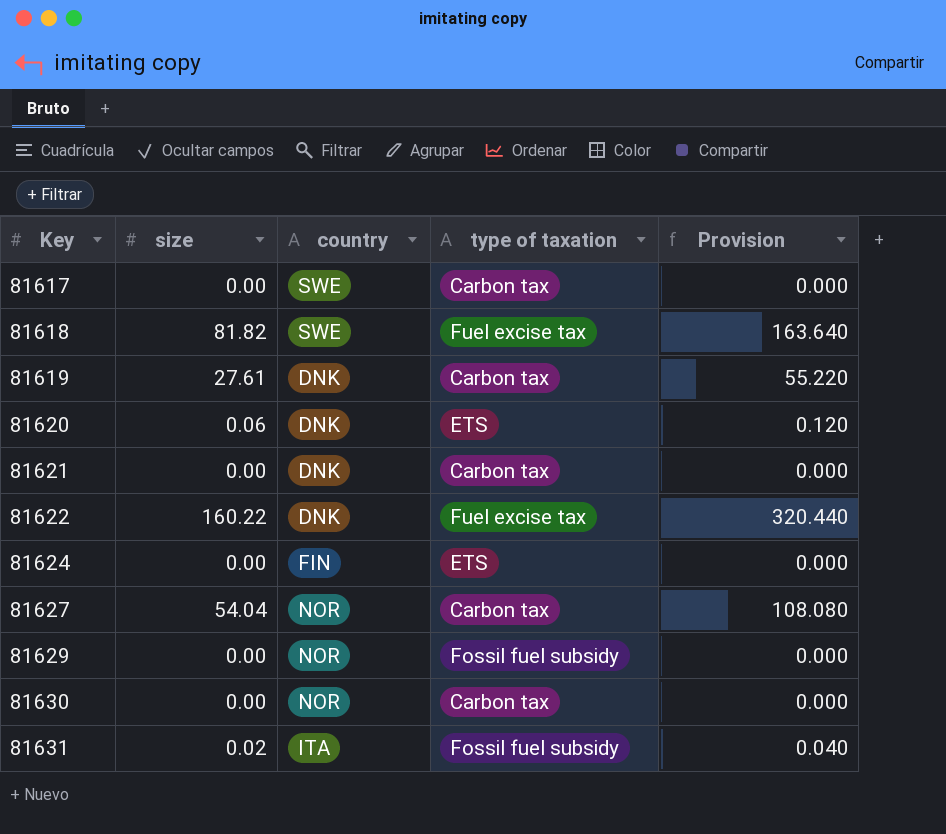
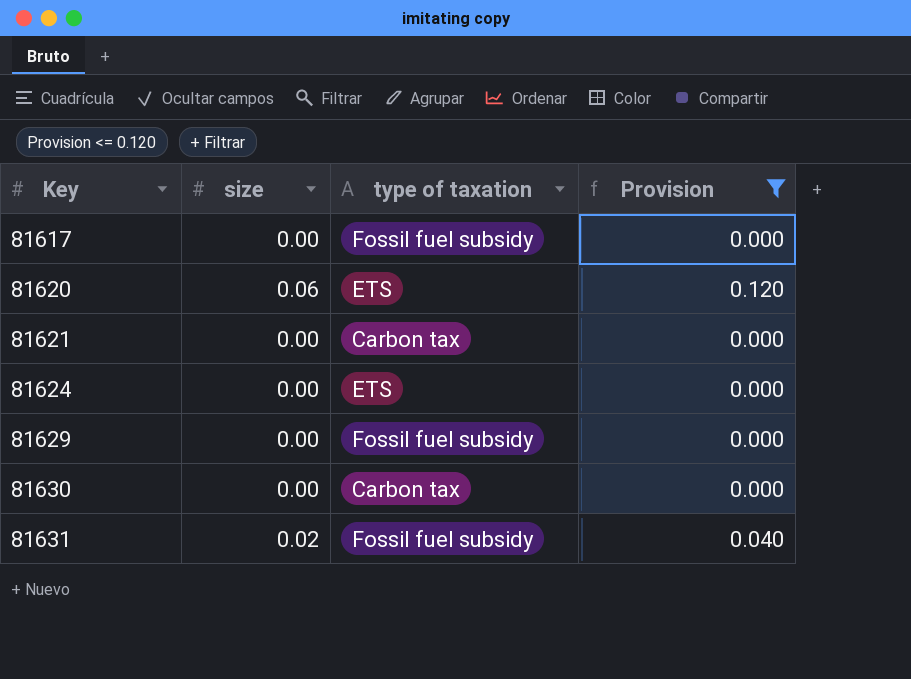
filter: none -> Provision <= 0.120
column country | position: 3 -> none
81617 | type of taxation: Carbon tax -> Fossil fuel subsidy

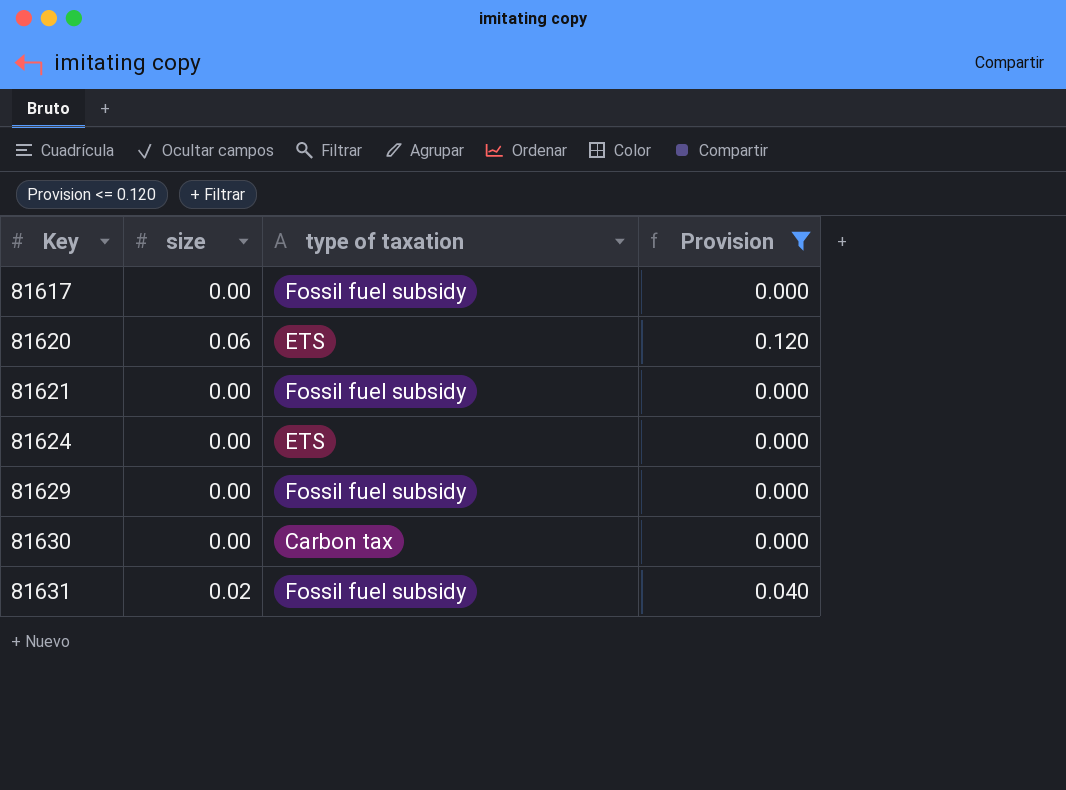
81621 | type of taxation: Carbon tax -> Fossil fuel subsidy

